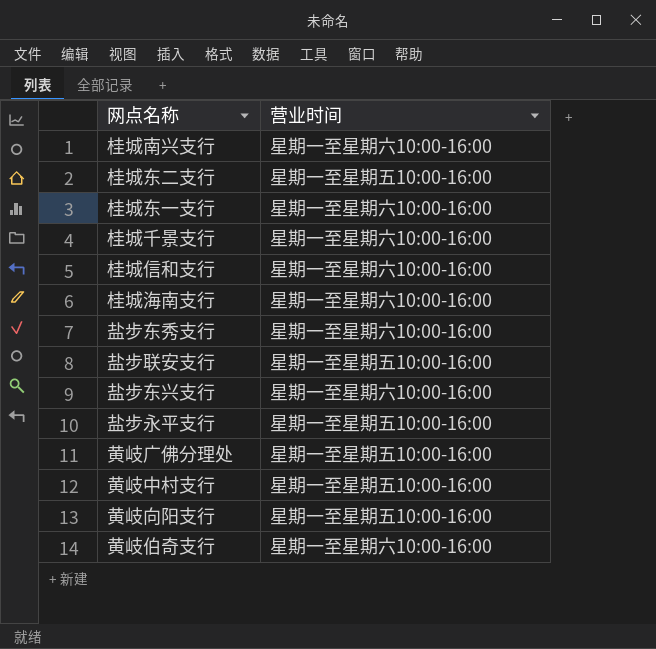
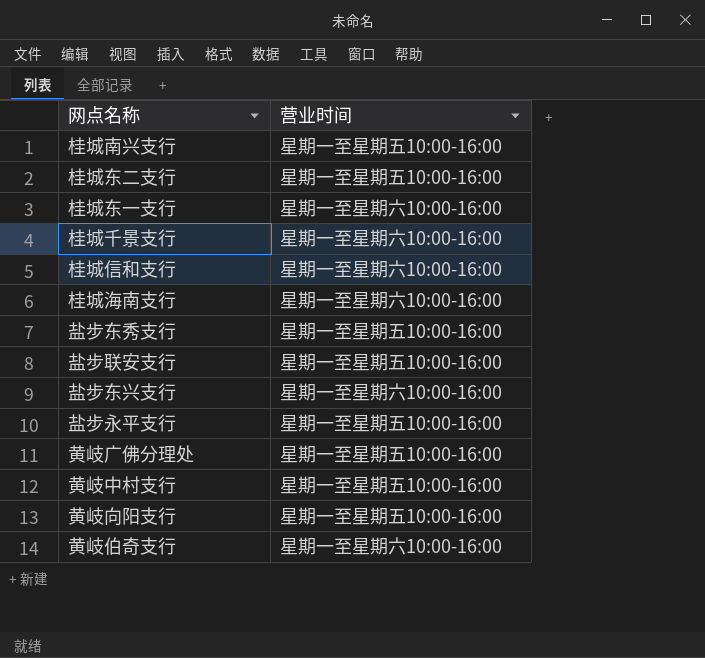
桂城南兴支行 | 营业时间: 星期一至星期六10:00-16:00 -> 星期一至星期五10:00-16:00
盐步东秀支行 | 营业时间: 星期一至星期六10:00-16:00 -> 星期一至星期五10:00-16:00

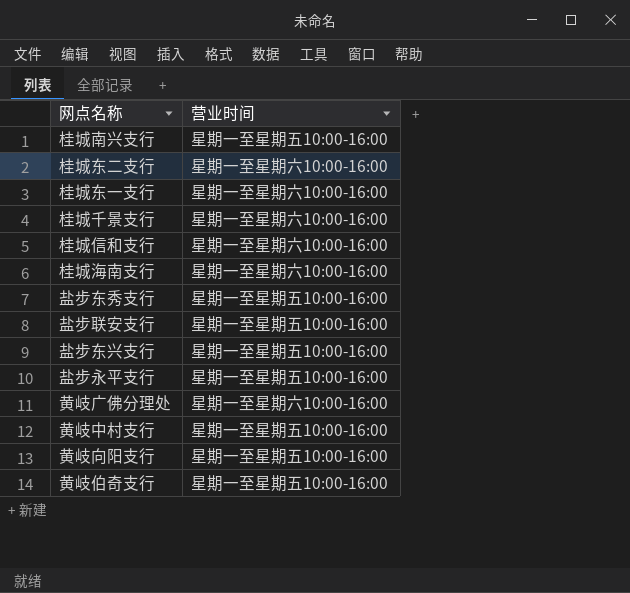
桂城东二支行 | 营业时间: 星期一至星期五10:00-16:00 -> 星期一至星期六10:00-16:00
盐步东兴支行 | 营业时间: 星期一至星期六10:00-16:00 -> 星期一至星期五10:00-16:00
黄岐广佛分理处 | 营业时间: 星期一至星期五10:00-16:00 -> 星期一至星期六10:00-16:00
黄岐伯奇支行 | 营业时间: 星期一至星期六10:00-16:00 -> 星期一至星期五10:00-16:00

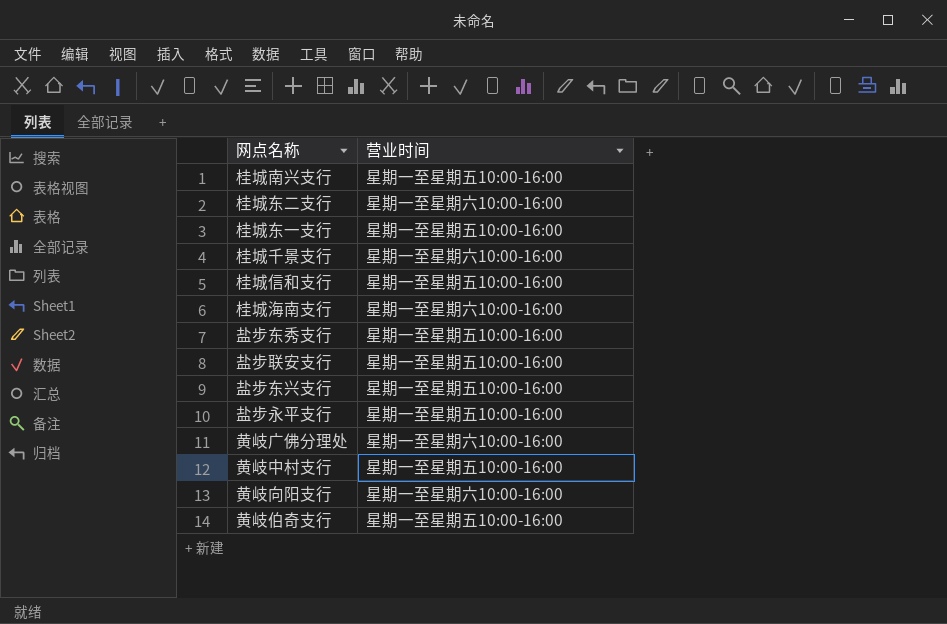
桂城东一支行 | 营业时间: 星期一至星期六10:00-16:00 -> 星期一至星期五10:00-16:00
桂城信和支行 | 营业时间: 星期一至星期六10:00-16:00 -> 星期一至星期五10:00-16:00
黄岐向阳支行 | 营业时间: 星期一至星期五10:00-16:00 -> 星期一至星期六10:00-16:00

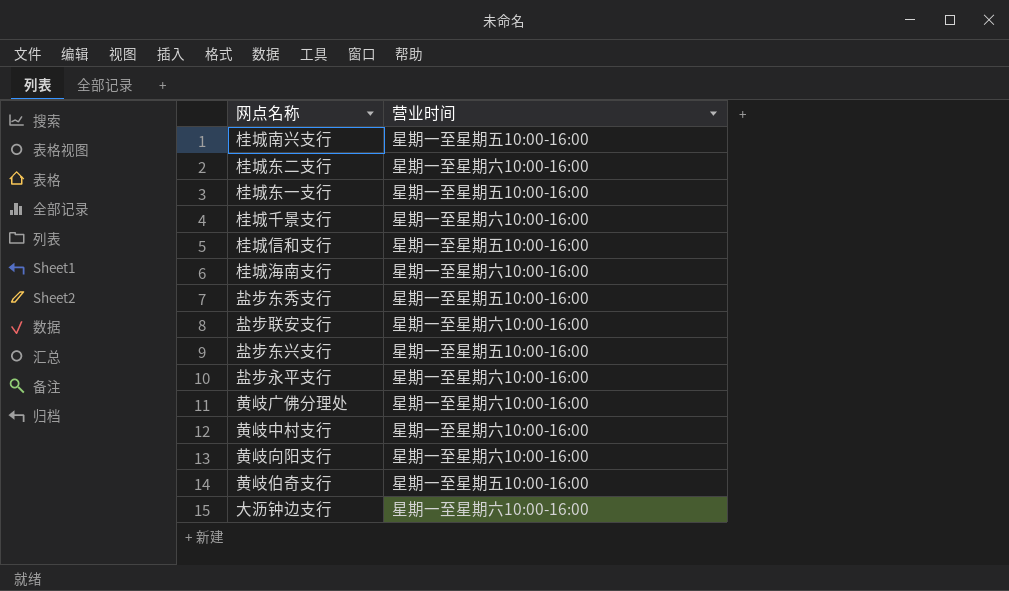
盐步联安支行 | 营业时间: 星期一至星期五10:00-16:00 -> 星期一至星期六10:00-16:00
盐步永平支行 | 营业时间: 星期一至星期五10:00-16:00 -> 星期一至星期六10:00-16:00
黄岐中村支行 | 营业时间: 星期一至星期五10:00-16:00 -> 星期一至星期六10:00-16:00
row 大沥钟边支行: none -> 星期一至星期六10:00-16:00

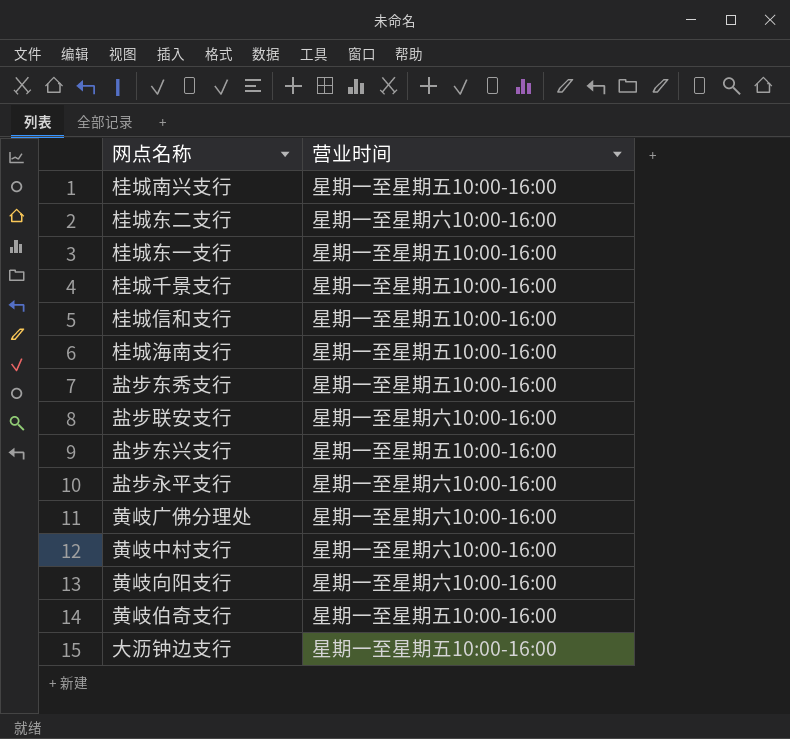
桂城千景支行 | 营业时间: 星期一至星期六10:00-16:00 -> 星期一至星期五10:00-16:00
桂城海南支行 | 营业时间: 星期一至星期六10:00-16:00 -> 星期一至星期五10:00-16:00
大沥钟边支行 | 营业时间: 星期一至星期六10:00-16:00 -> 星期一至星期五10:00-16:00

